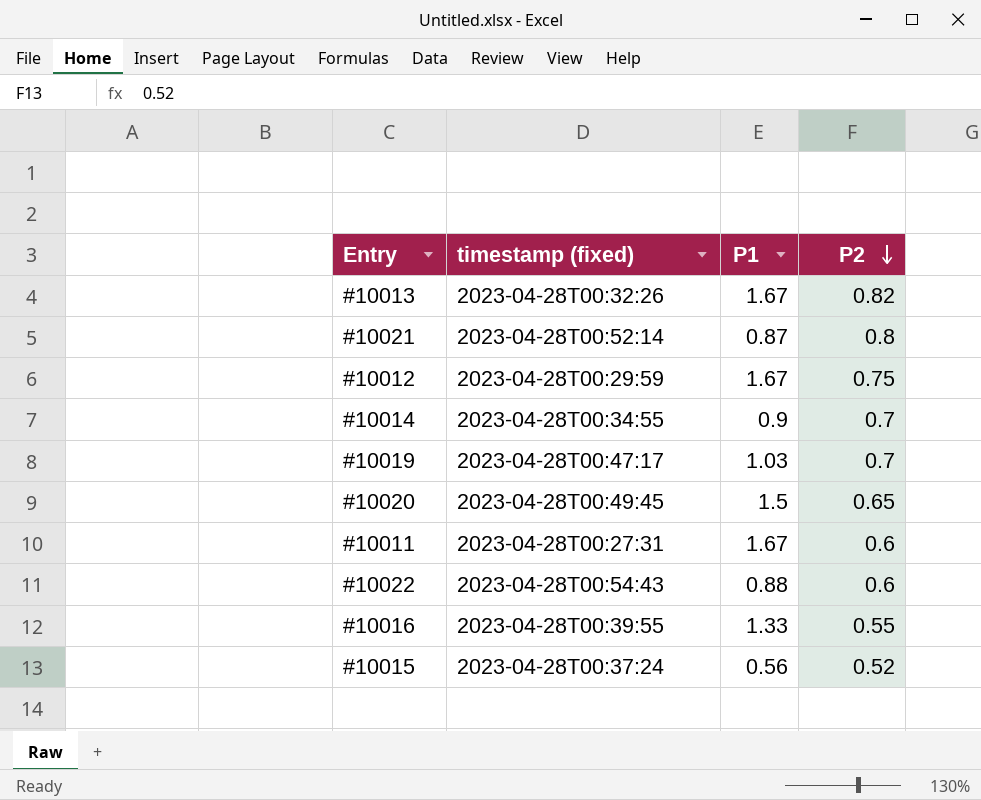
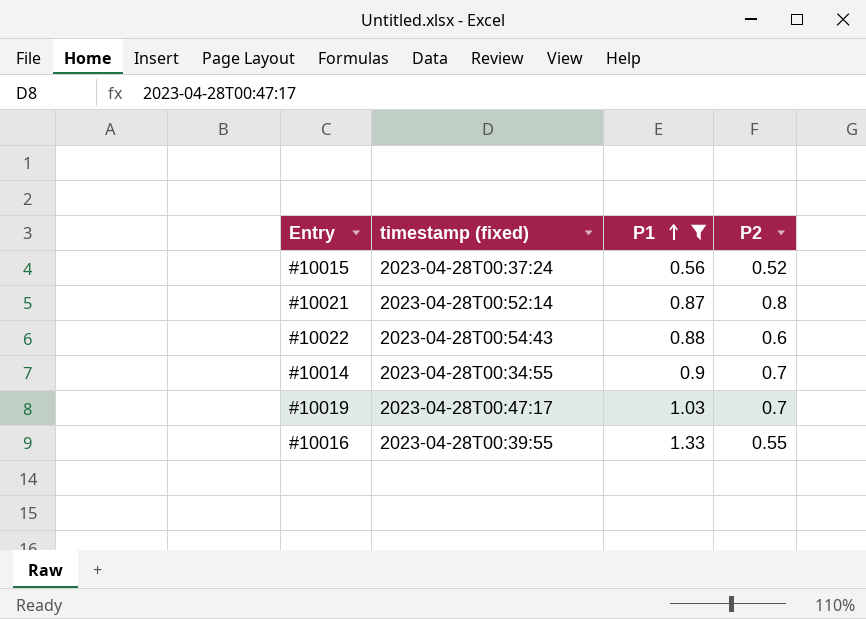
filter: none -> P1 <= 1.33
row order: P2 descending -> P1 ascending

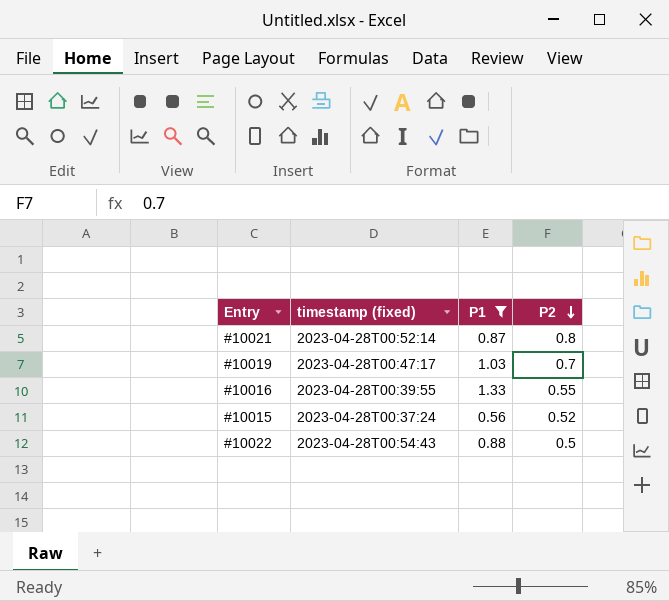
row order: P1 ascending -> P2 descending
row #10014: 2023-04-28T00:34:55 | 0.9 | 0.7 -> none
#10022 | P2: 0.6 -> 0.5

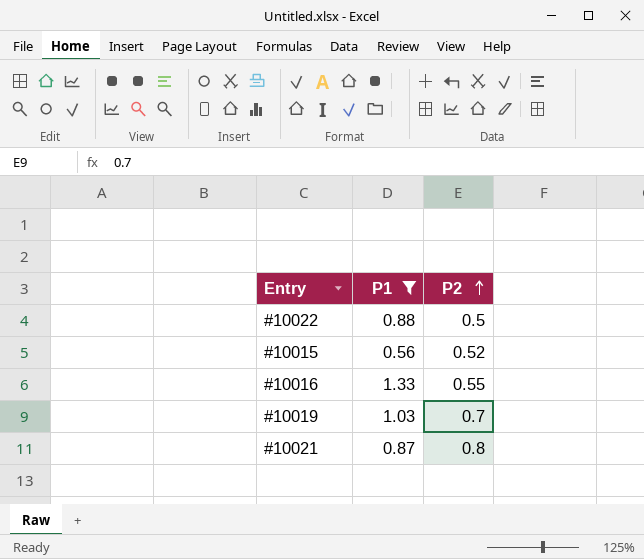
row order: P2 descending -> P2 ascending
column timestamp (fixed) | position: 2 -> none

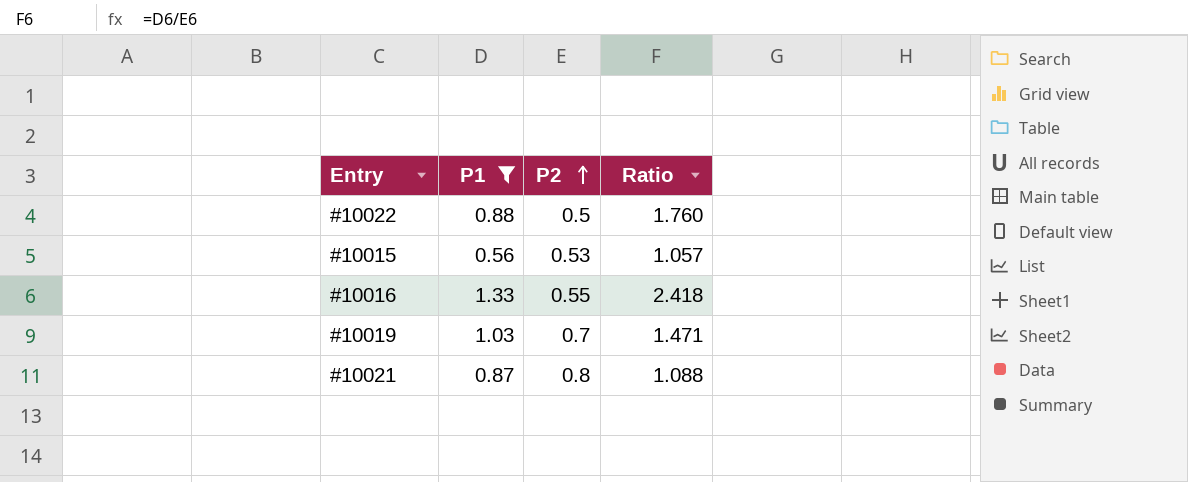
column Ratio | formula: none -> [P1] / [P2]
#10015 | P2: 0.52 -> 0.53

